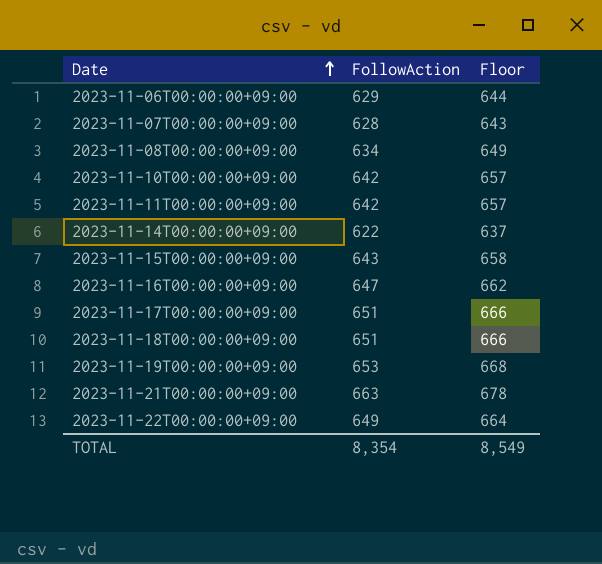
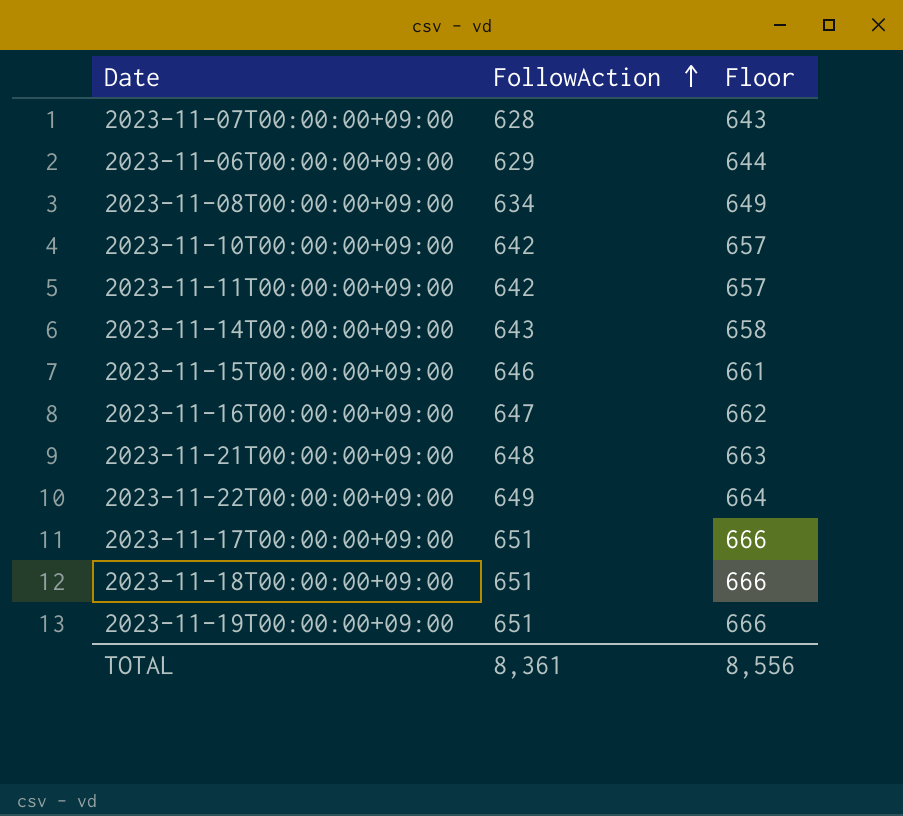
row order: Date ascending -> FollowAction ascending
2023-11-14T00:00:00+09:00 | FollowAction: 622 -> 643
2023-11-14T00:00:00+09:00 | Floor: 637 -> 658
2023-11-15T00:00:00+09:00 | FollowAction: 643 -> 646
2023-11-15T00:00:00+09:00 | Floor: 658 -> 661
2023-11-21T00:00:00+09:00 | FollowAction: 663 -> 648
2023-11-21T00:00:00+09:00 | Floor: 678 -> 663
2023-11-19T00:00:00+09:00 | FollowAction: 653 -> 651
2023-11-19T00:00:00+09:00 | Floor: 668 -> 666
TOTAL | FollowAction: 8,354 -> 8,361
TOTAL | Floor: 8,549 -> 8,556

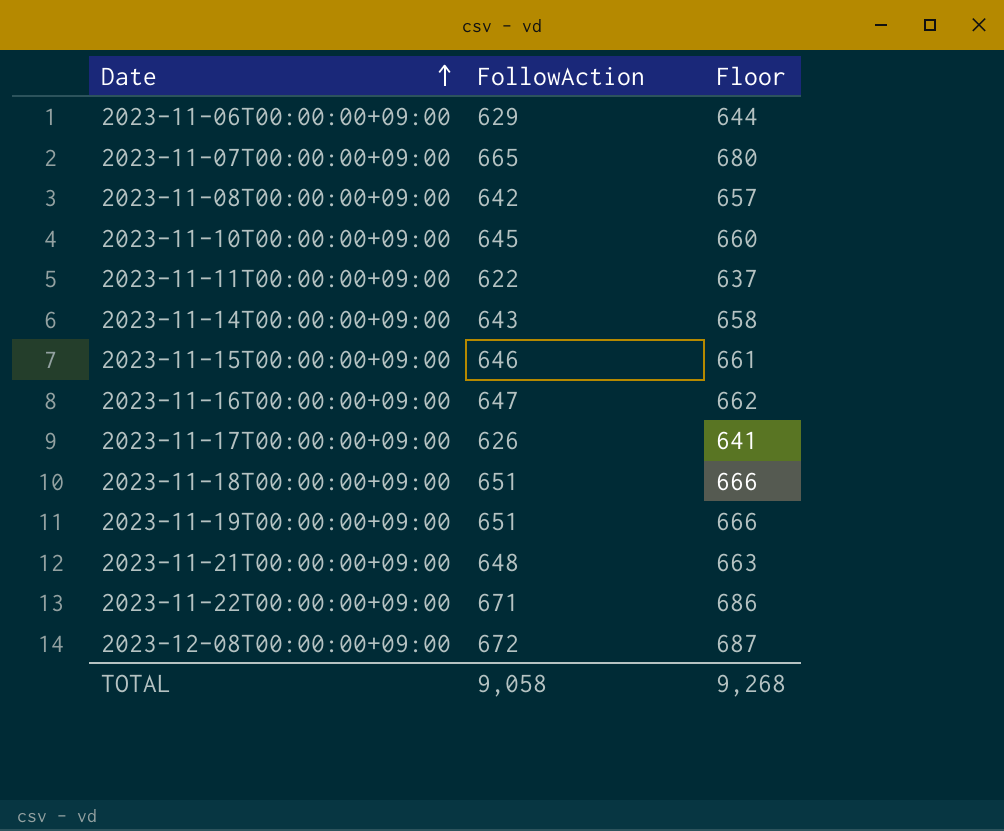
row order: FollowAction ascending -> Date ascending
2023-11-07T00:00:00+09:00 | FollowAction: 628 -> 665
2023-11-07T00:00:00+09:00 | Floor: 643 -> 680
2023-11-08T00:00:00+09:00 | FollowAction: 634 -> 642
2023-11-08T00:00:00+09:00 | Floor: 649 -> 657
2023-11-10T00:00:00+09:00 | FollowAction: 642 -> 645
2023-11-10T00:00:00+09:00 | Floor: 657 -> 660
2023-11-11T00:00:00+09:00 | FollowAction: 642 -> 622
2023-11-11T00:00:00+09:00 | Floor: 657 -> 637
2023-11-17T00:00:00+09:00 | FollowAction: 651 -> 626
2023-11-17T00:00:00+09:00 | Floor: 666 -> 641
2023-11-22T00:00:00+09:00 | FollowAction: 649 -> 671
2023-11-22T00:00:00+09:00 | Floor: 664 -> 686
row 2023-12-08T00:00:00+09:00: none -> 672 | 687
TOTAL | FollowAction: 8,361 -> 9,058
TOTAL | Floor: 8,556 -> 9,268

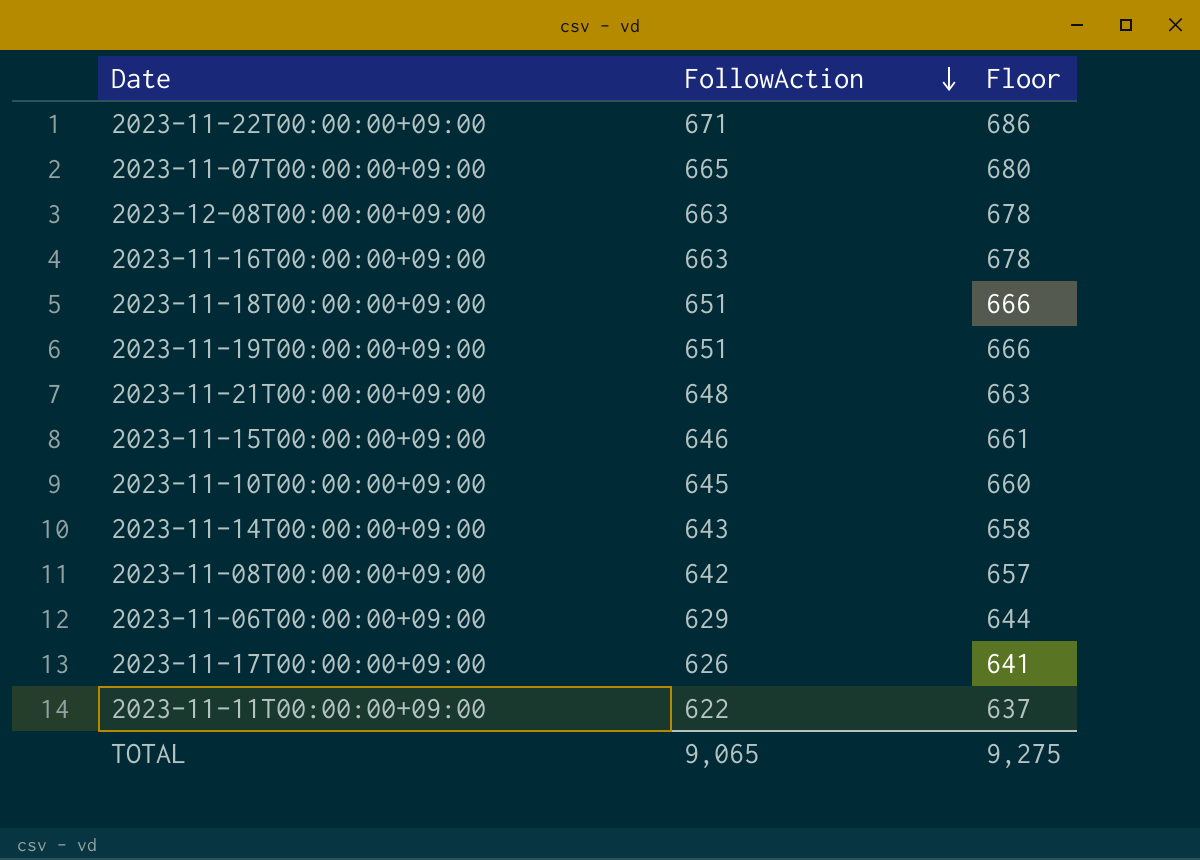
row order: Date ascending -> FollowAction descending
2023-12-08T00:00:00+09:00 | FollowAction: 672 -> 663
2023-12-08T00:00:00+09:00 | Floor: 687 -> 678
2023-11-16T00:00:00+09:00 | FollowAction: 647 -> 663
2023-11-16T00:00:00+09:00 | Floor: 662 -> 678
TOTAL | FollowAction: 9,058 -> 9,065
TOTAL | Floor: 9,268 -> 9,275

